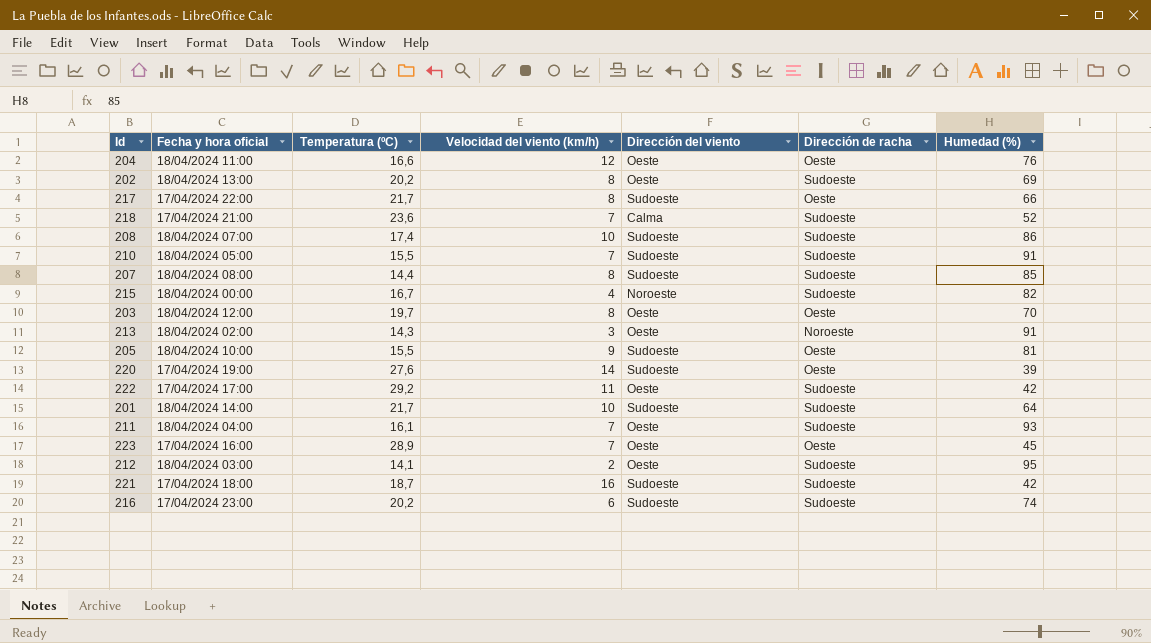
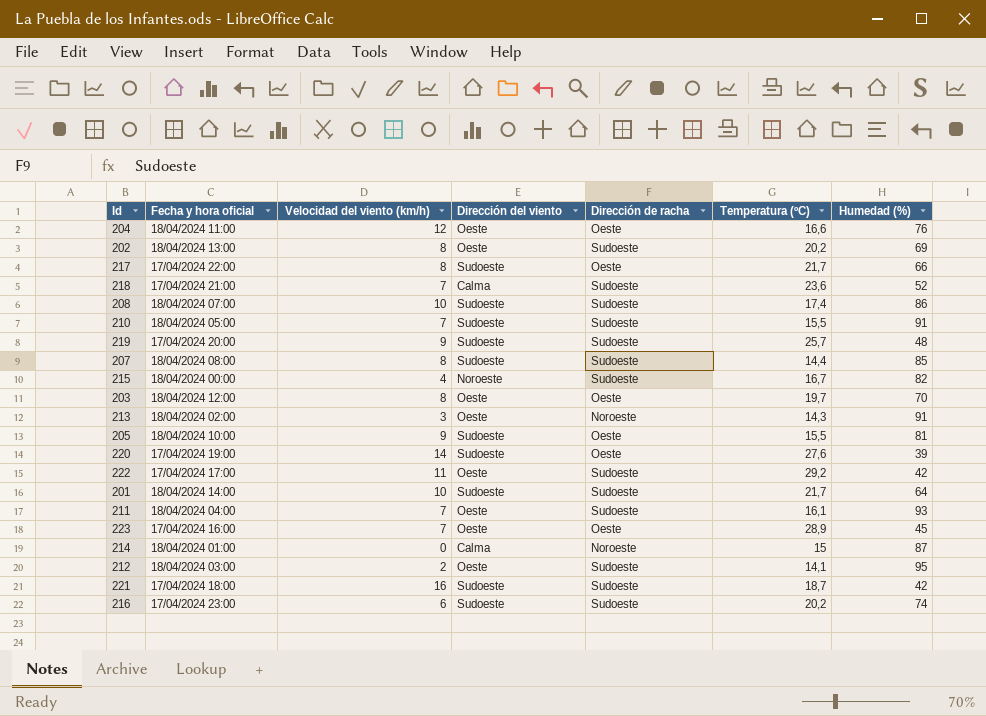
column Temperatura (ºC) | position: 3 -> 6
row 219: none -> 17/04/2024 20:00 | 9 | Sudoeste | Sudoeste | 25,7 | 48
row 214: none -> 18/04/2024 01:00 | 0 | Calma | Noroeste | 15 | 87

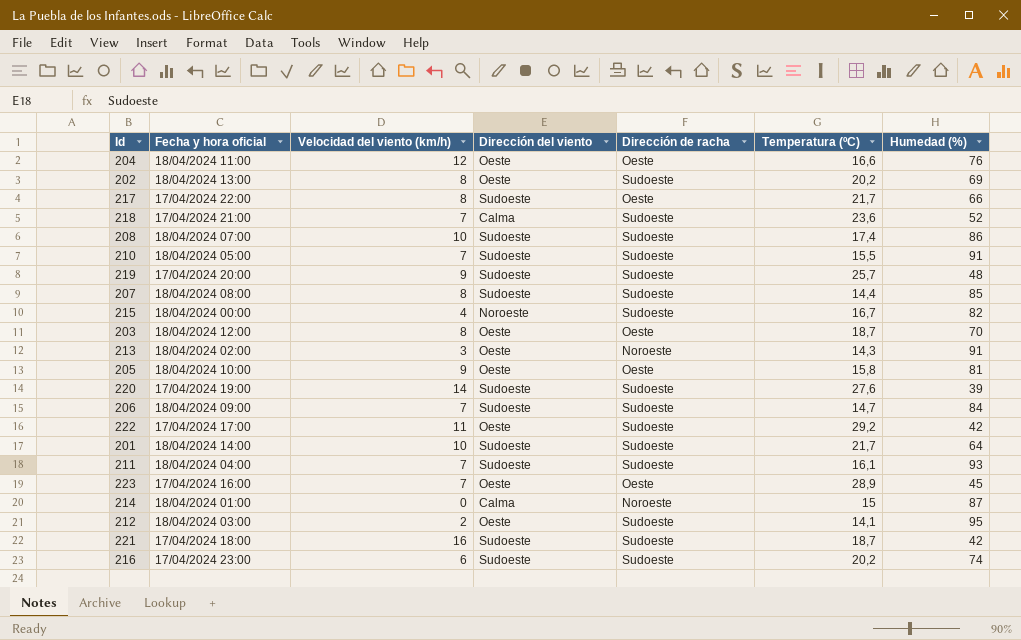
203 | Temperatura (ºC): 19,7 -> 18,7
205 | Dirección del viento: Sudoeste -> Oeste
205 | Temperatura (ºC): 15,5 -> 15,8
220 | Dirección de racha: Oeste -> Sudoeste
row 206: none -> 18/04/2024 09:00 | 7 | Sudoeste | Sudoeste | 14,7 | 84
211 | Dirección del viento: Oeste -> Sudoeste

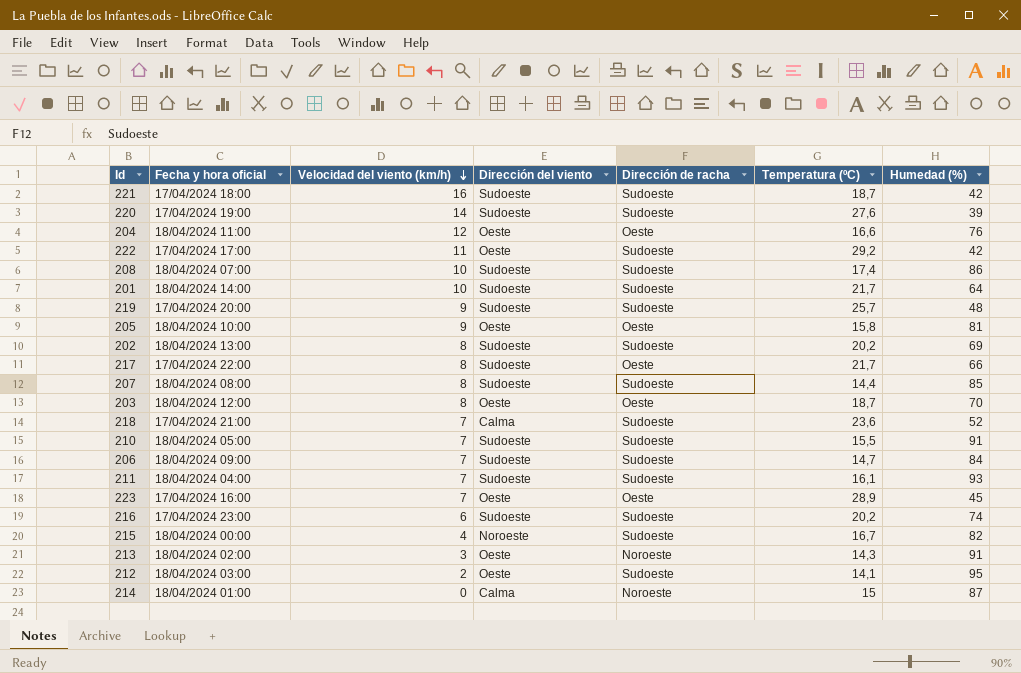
row order: none -> Velocidad del viento (km/h) descending
202 | Dirección del viento: Oeste -> Sudoeste

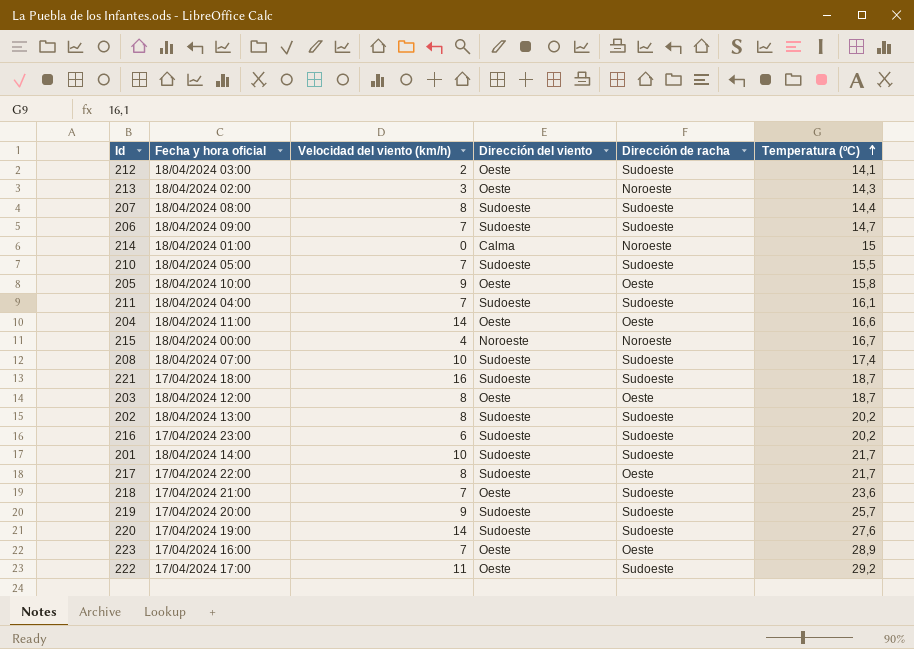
row order: Velocidad del viento (km/h) descending -> Temperatura (ºC) ascending
column Humedad (%) | position: 7 -> none
204 | Velocidad del viento (km/h): 12 -> 14
215 | Dirección de racha: Sudoeste -> Noroeste
218 | Dirección del viento: Calma -> Oeste

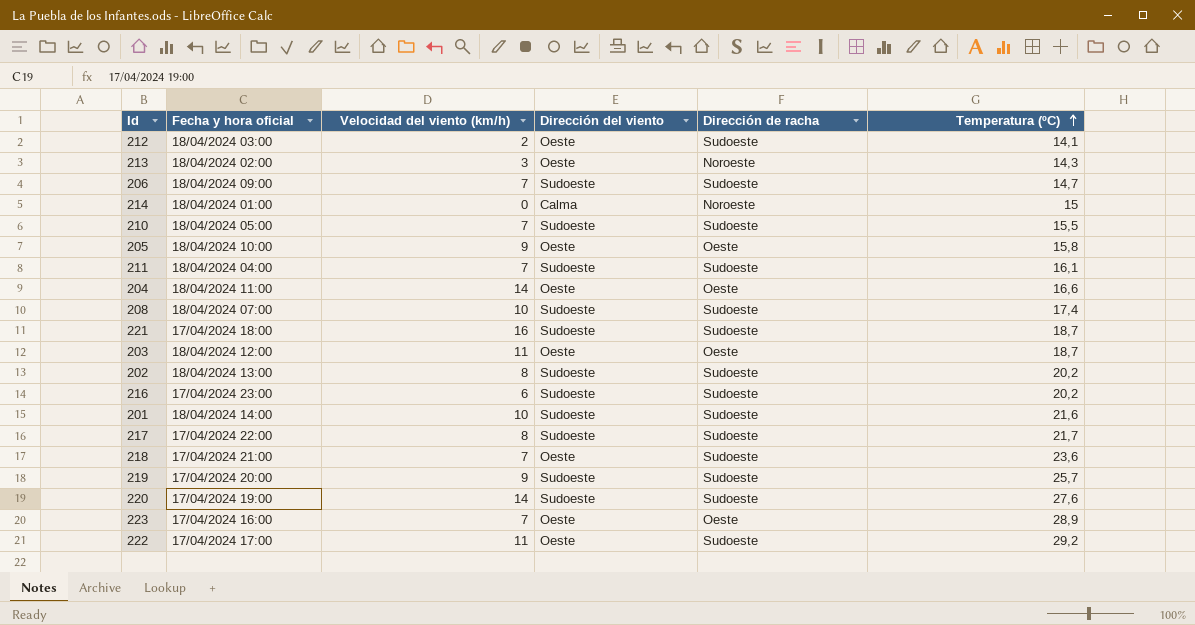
row 207: 18/04/2024 08:00 | 8 | Sudoeste | Sudoeste | 14,4 -> none
row 215: 18/04/2024 00:00 | 4 | Noroeste | Noroeste | 16,7 -> none
203 | Velocidad del viento (km/h): 8 -> 11
201 | Temperatura (ºC): 21,7 -> 21,6
217 | Dirección de racha: Oeste -> Sudoeste

